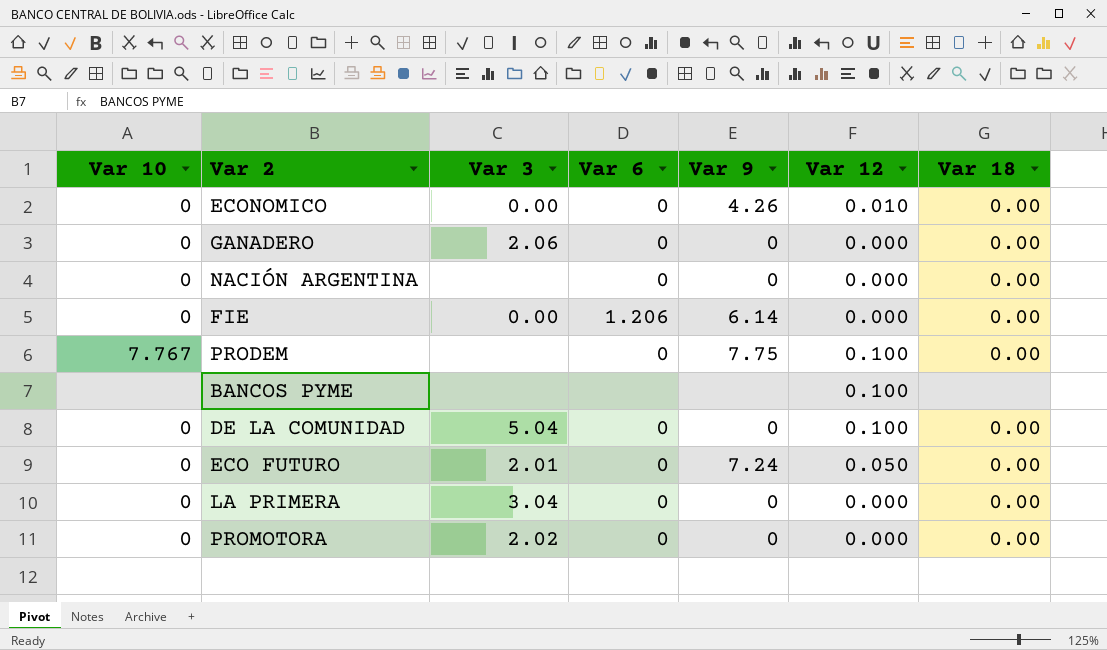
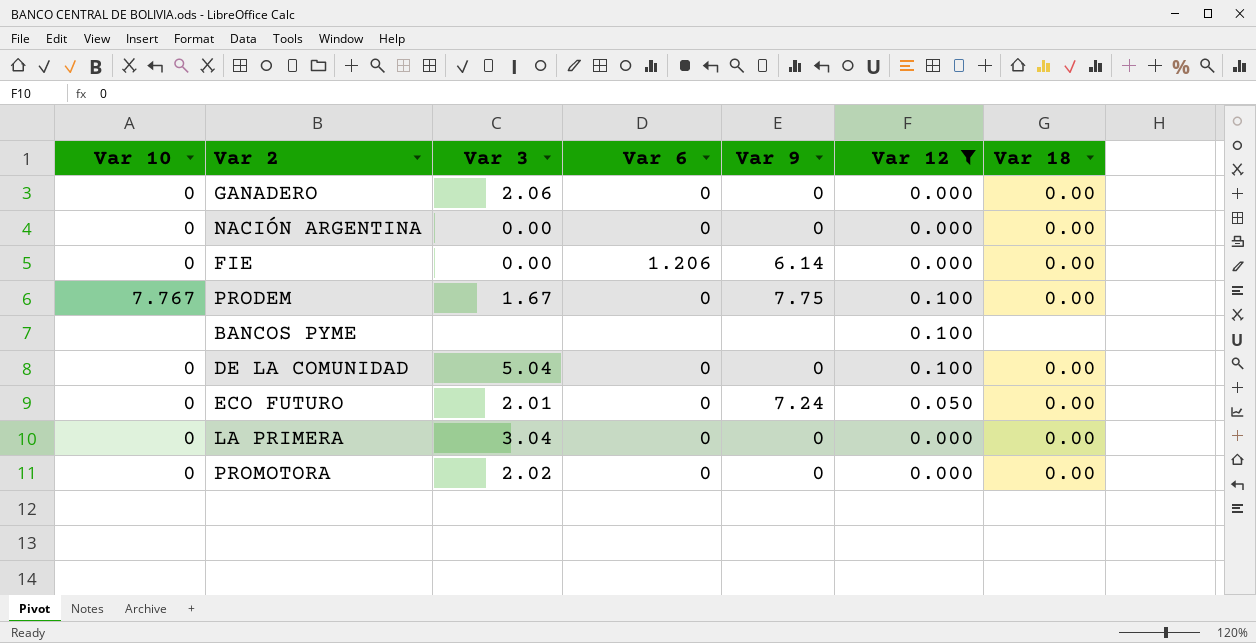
filter: none -> Var 12 != 0.010
NACIÓN ARGENTINA | Var 3: none -> 0.00
PRODEM | Var 3: none -> 1.67

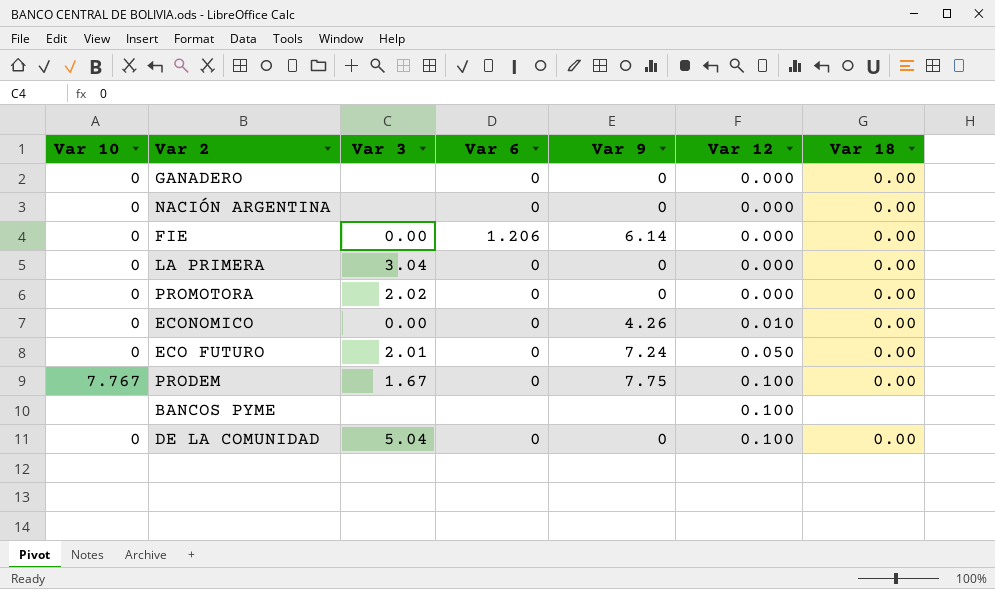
filter: Var 12 != 0.010 -> none
row order: none -> Var 12 ascending
GANADERO | Var 3: 2.06 -> none
NACIÓN ARGENTINA | Var 3: 0.00 -> none

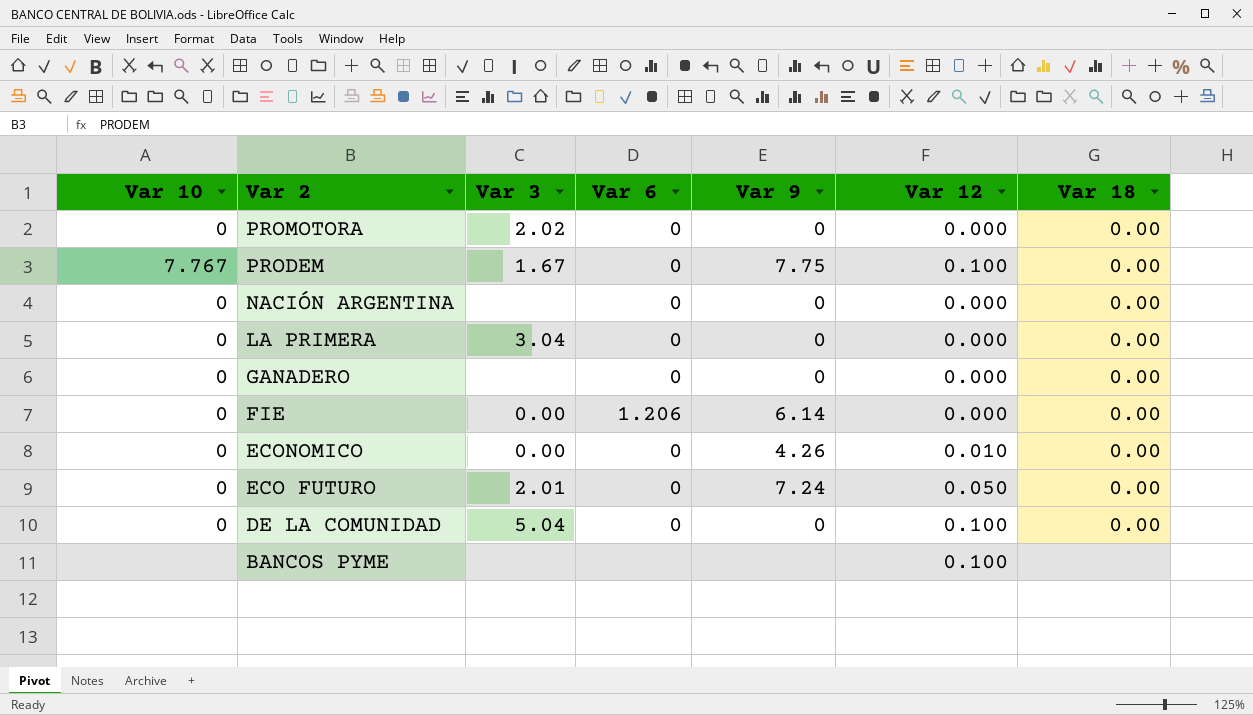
row order: Var 12 ascending -> Var 2 descending

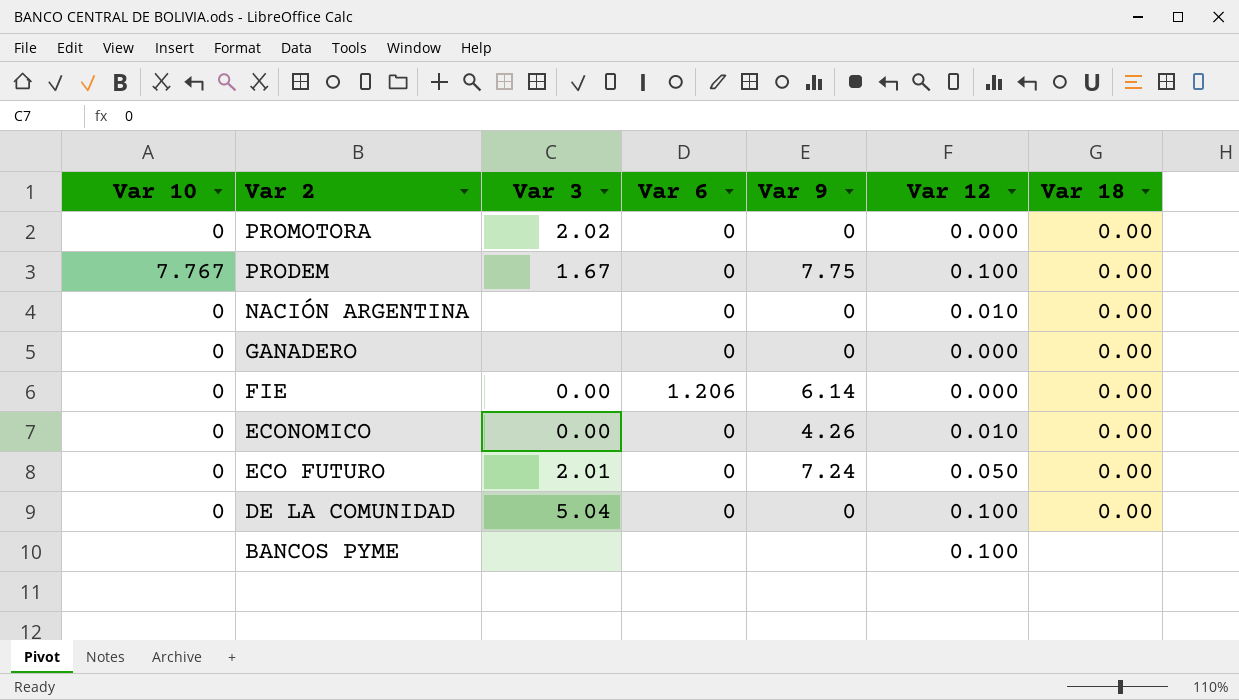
row LA PRIMERA: 0 | 3.04 | 0 | 0 | 0.000 | 0.00 -> none
NACIÓN ARGENTINA | Var 12: 0.000 -> 0.010

